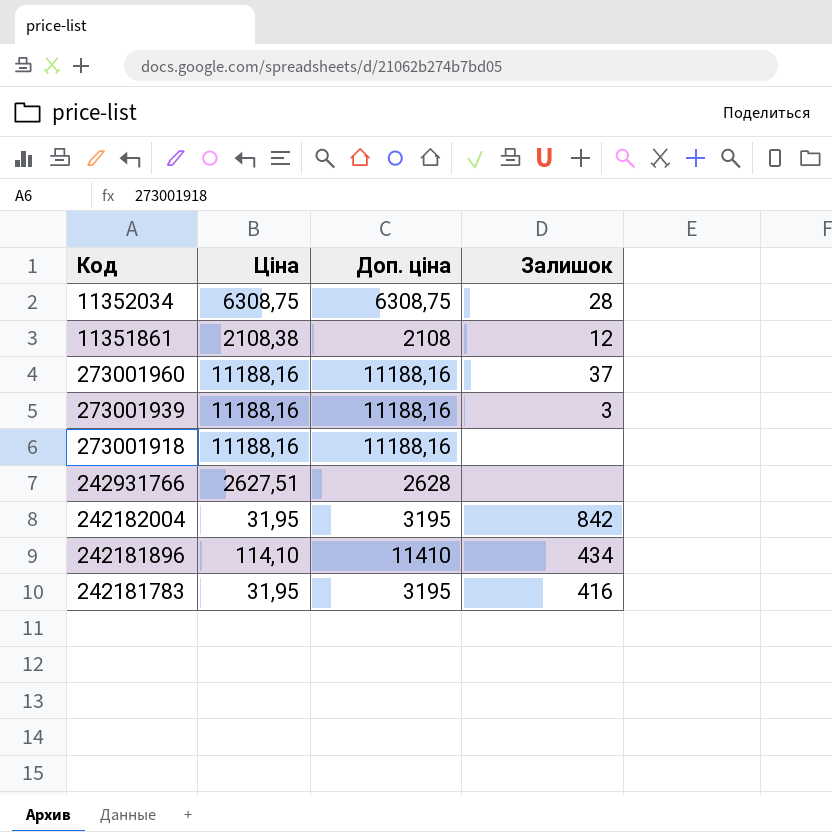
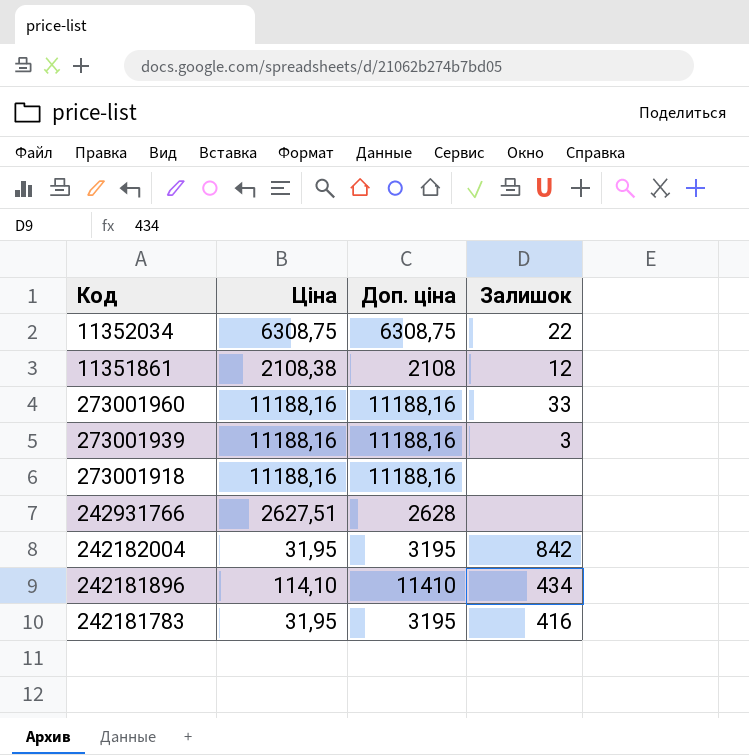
11352034 | Залишок: 28 -> 22
273001960 | Залишок: 37 -> 33

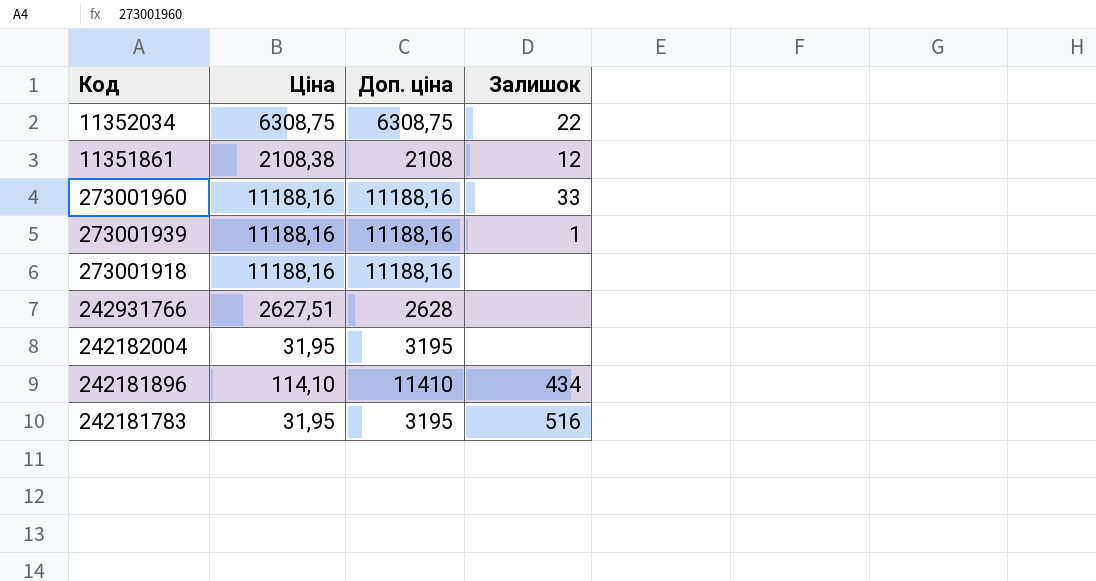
273001939 | Залишок: 3 -> 1
242182004 | Залишок: 842 -> none
242181783 | Залишок: 416 -> 516

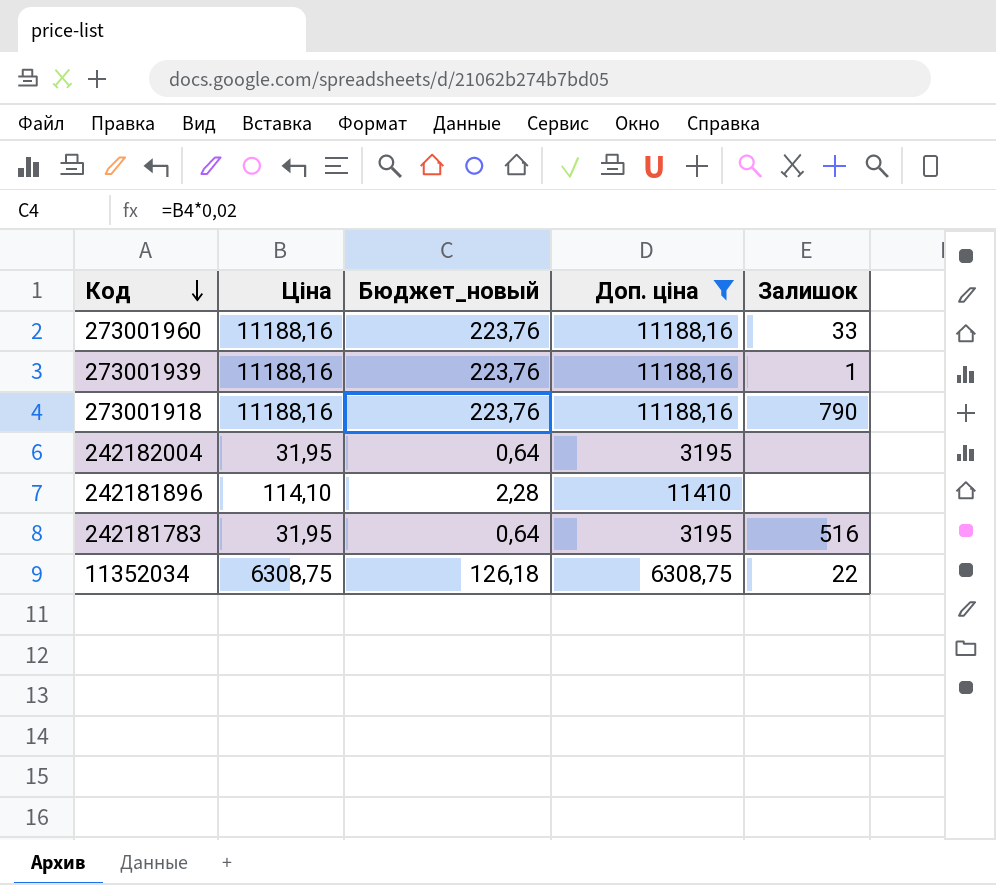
filter: none -> Доп. ціна >= 3195
row order: none -> Код descending
column Бюджет_новый | formula: none -> [Ціна] * 0,02
273001918 | Залишок: none -> 790
242181896 | Залишок: 434 -> none

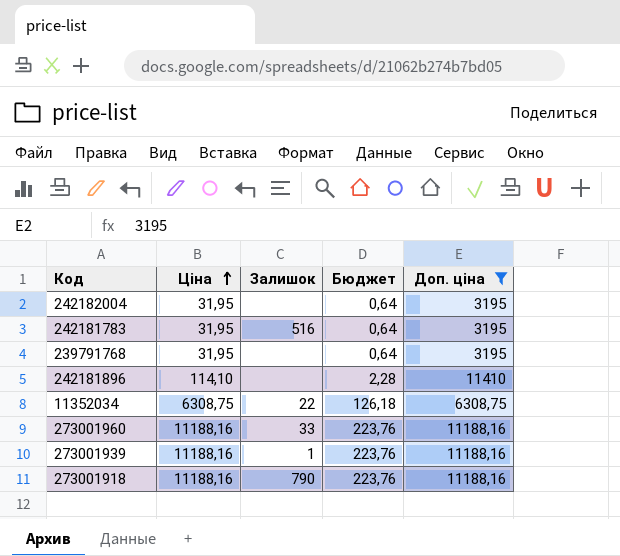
row order: Код descending -> Ціна ascending
column Залишок | position: 5 -> 3
column name: Бюджет_новый -> Бюджет
row 239791768: none -> 31,95 | none | 0,64 | 3195

